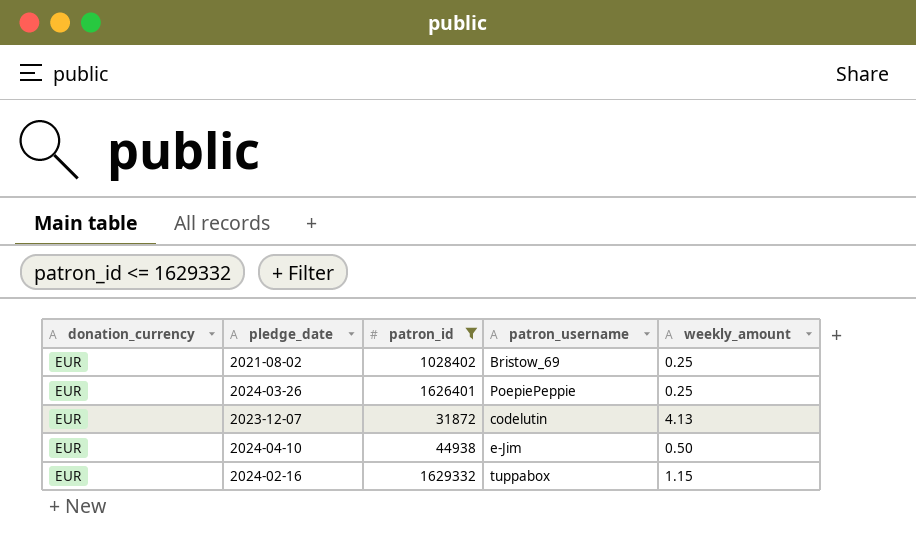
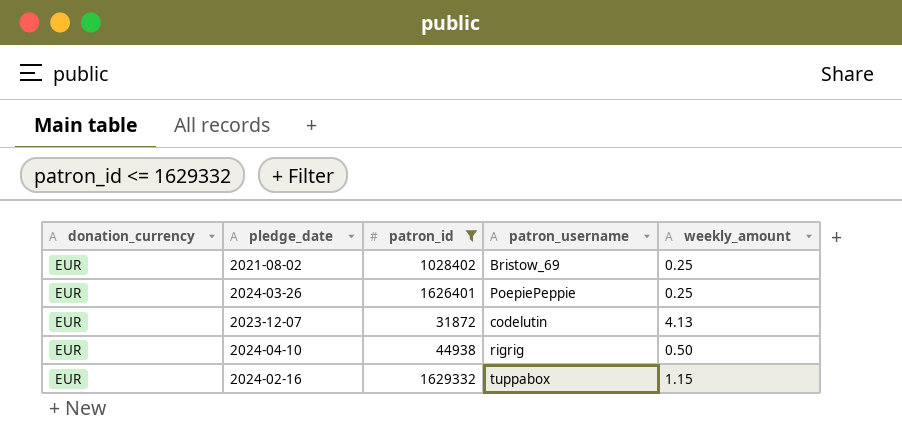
2024-04-10 | patron_username: e-Jim -> rigrig

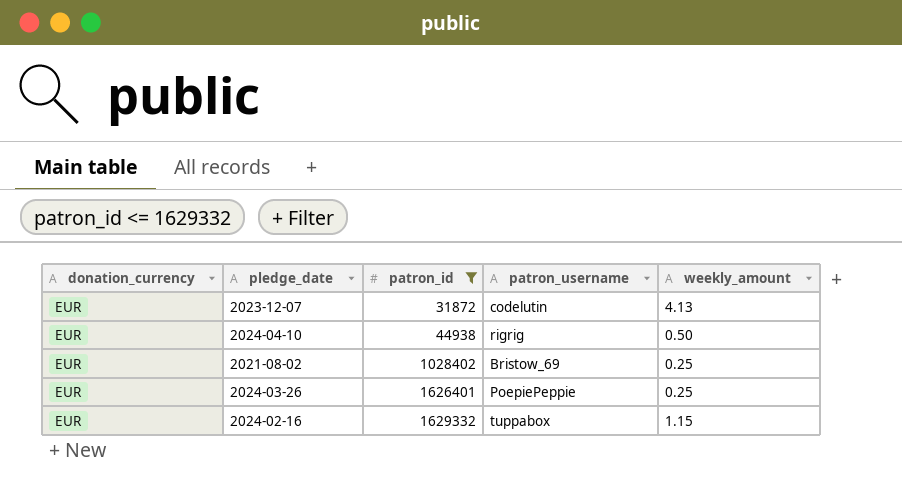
row order: none -> patron_id ascending

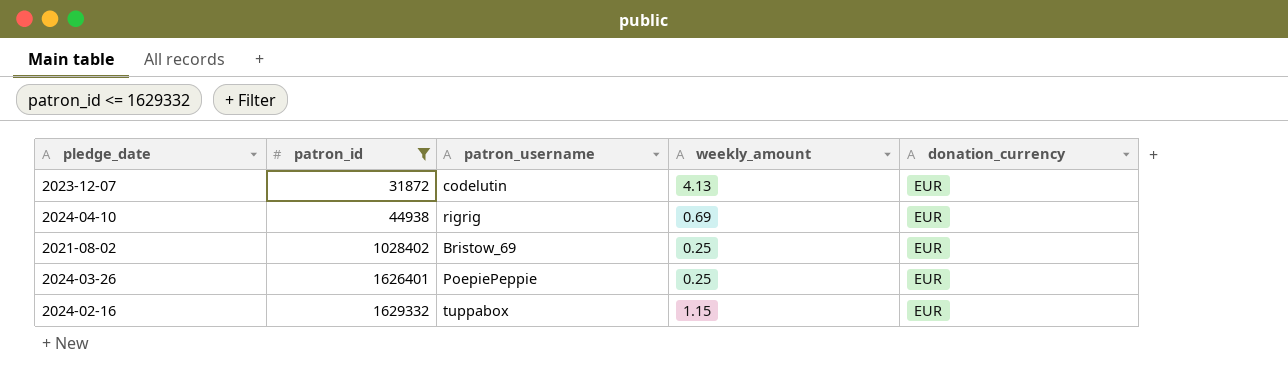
column donation_currency | position: 1 -> 5
2024-04-10 | weekly_amount: 0.50 -> 0.69

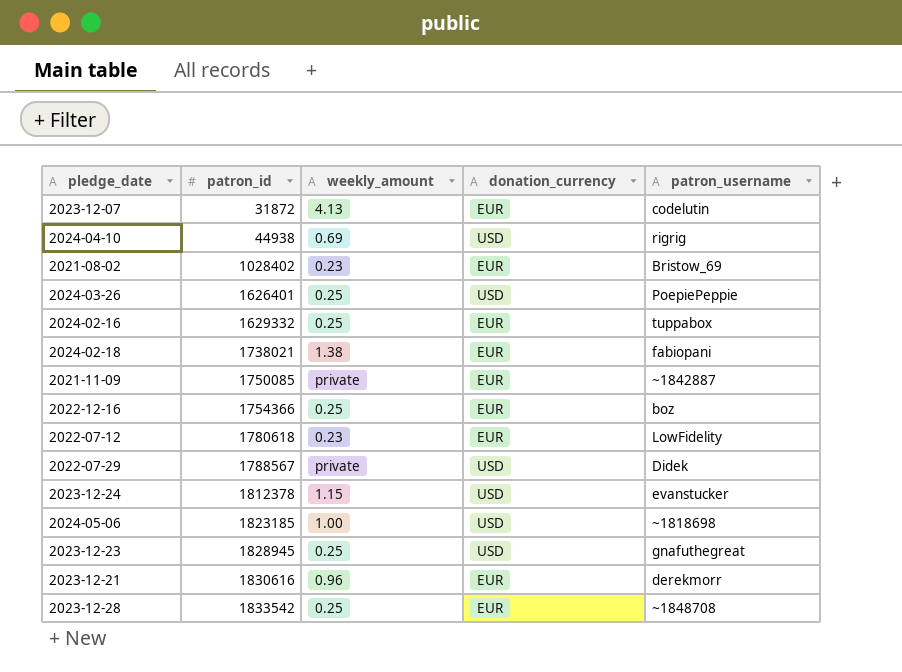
filter: patron_id <= 1629332 -> none
column patron_username | position: 3 -> 5
2024-04-10 | donation_currency: EUR -> USD
2021-08-02 | weekly_amount: 0.25 -> 0.23
2024-03-26 | donation_currency: EUR -> USD
2024-02-16 | weekly_amount: 1.15 -> 0.25

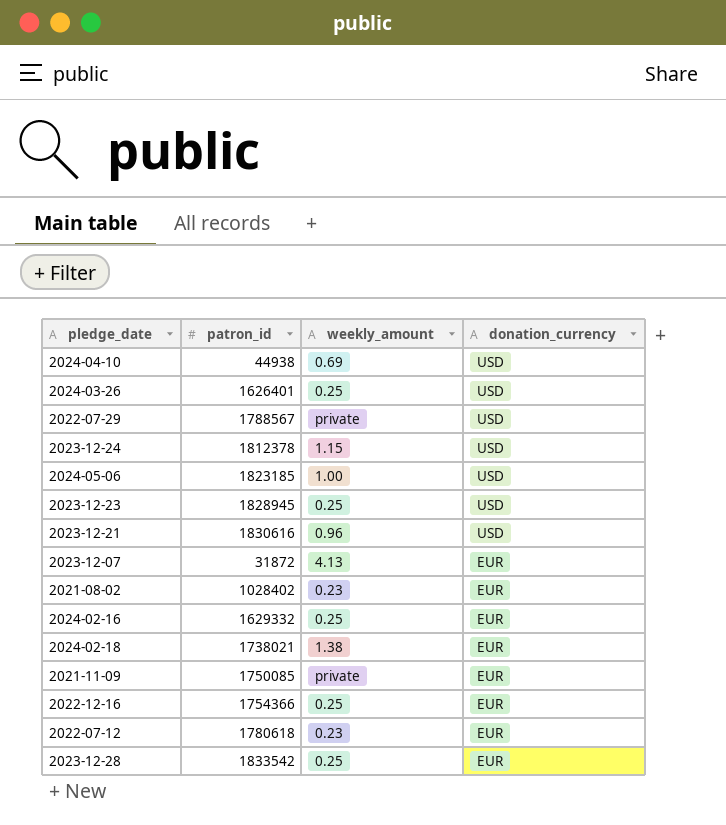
row order: patron_id ascending -> donation_currency descending
column patron_username | position: 5 -> none
2023-12-21 | donation_currency: EUR -> USD

